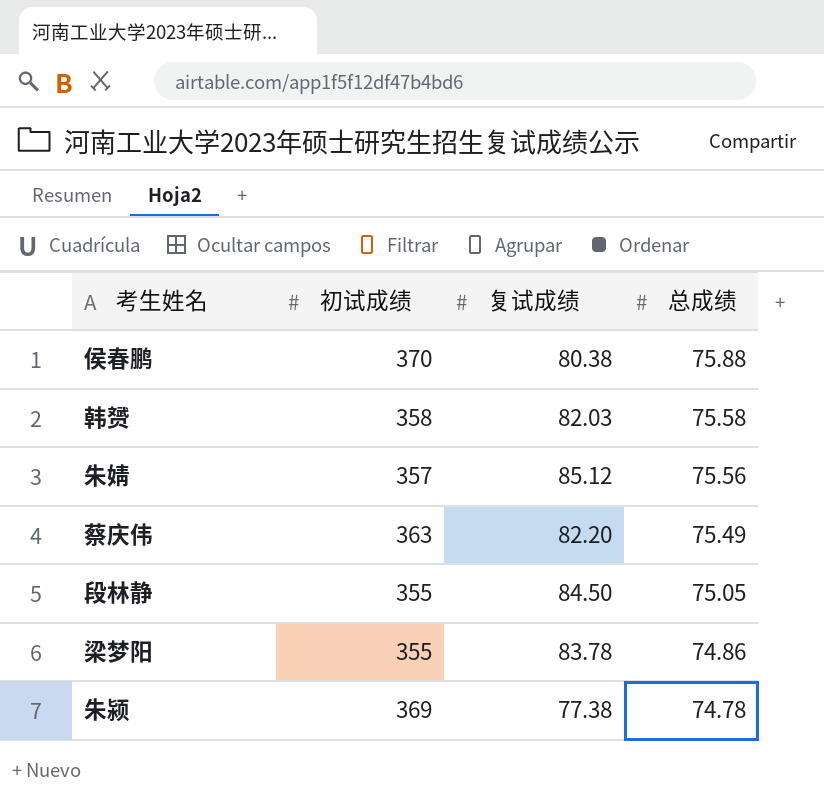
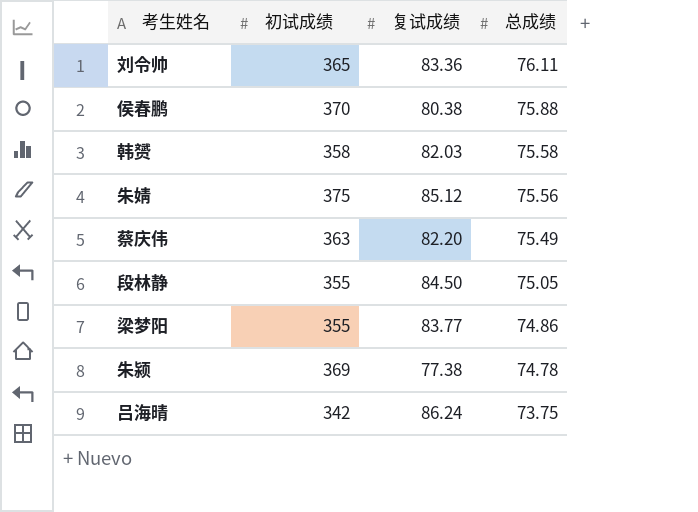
row 刘令帅: none -> 365 | 83.36 | 76.11
朱婧 | 初试成绩: 357 -> 375
梁梦阳 | 复试成绩: 83.78 -> 83.77
row 吕海晴: none -> 342 | 86.24 | 73.75

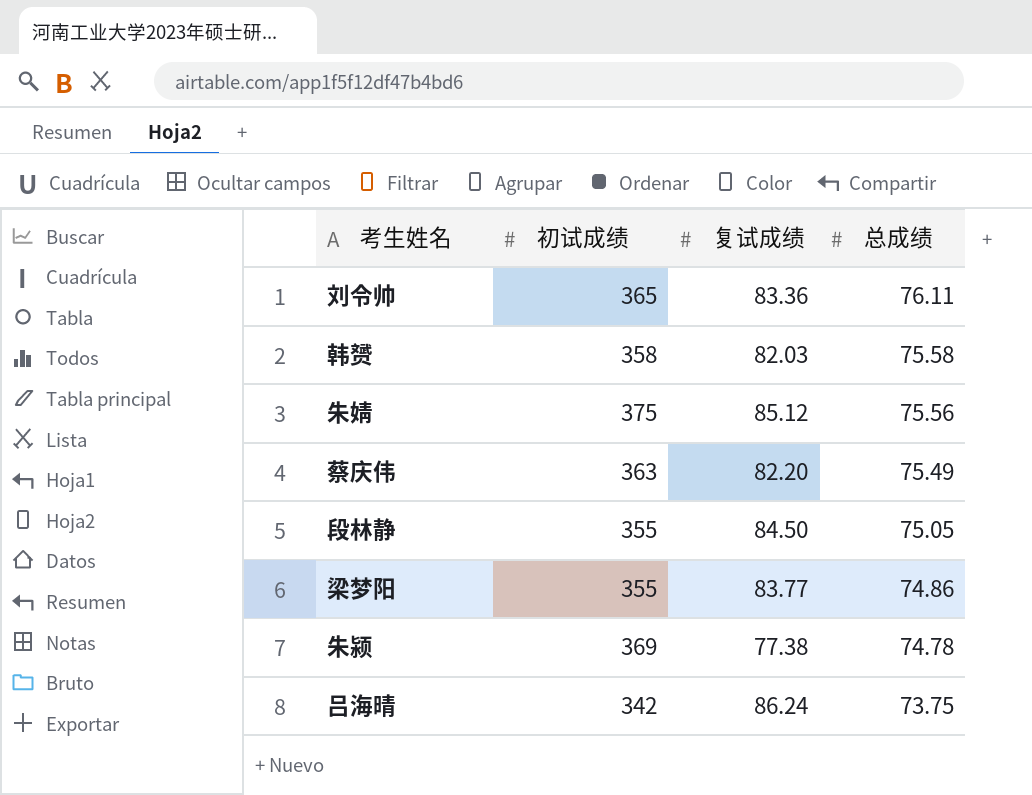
row 侯春鹏: 370 | 80.38 | 75.88 -> none

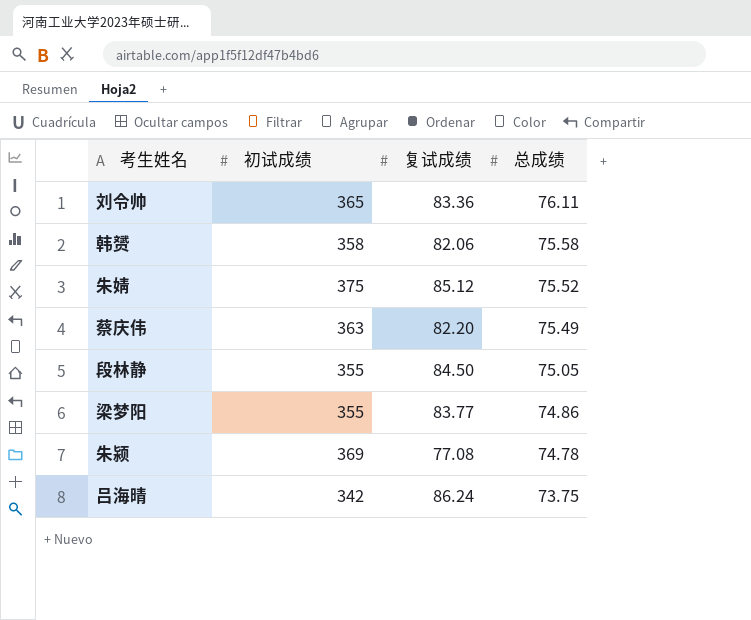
韩赟 | 复试成绩: 82.03 -> 82.06
朱婧 | 总成绩: 75.56 -> 75.52
朱颍 | 复试成绩: 77.38 -> 77.08

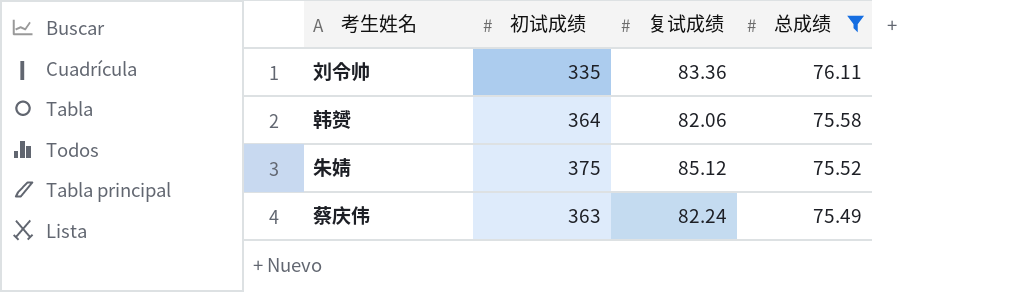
filter: none -> 总成绩 >= 75.49
刘令帅 | 初试成绩: 365 -> 335
韩赟 | 初试成绩: 358 -> 364
蔡庆伟 | 复试成绩: 82.20 -> 82.24

